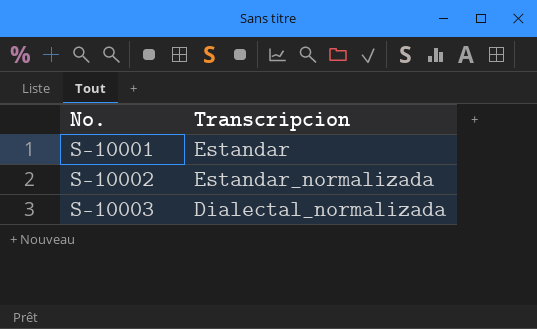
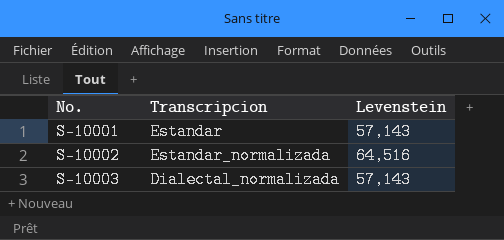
column Levenstein | position: none -> 3

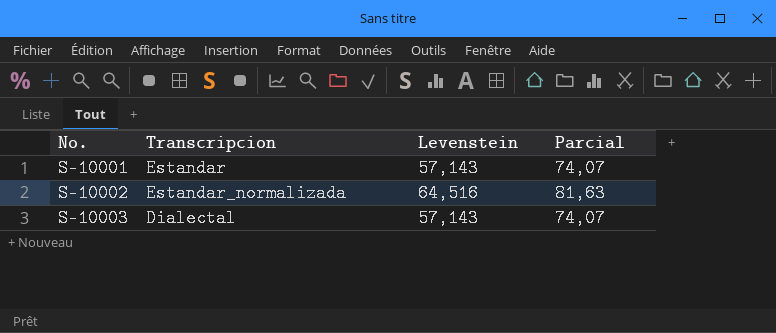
column Parcial | position: none -> 4
S-10003 | Transcripcion: Dialectal_normalizada -> Dialectal

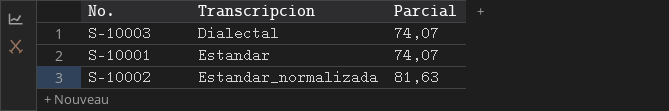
row order: No. ascending -> Transcripcion ascending
column Levenstein | position: 3 -> none

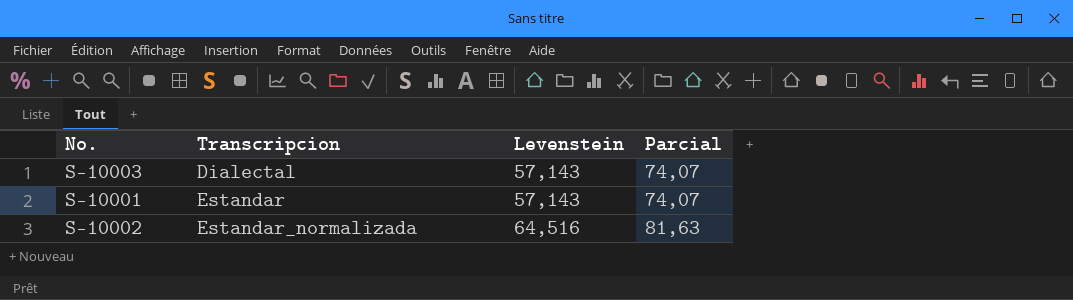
column Levenstein | position: none -> 3

